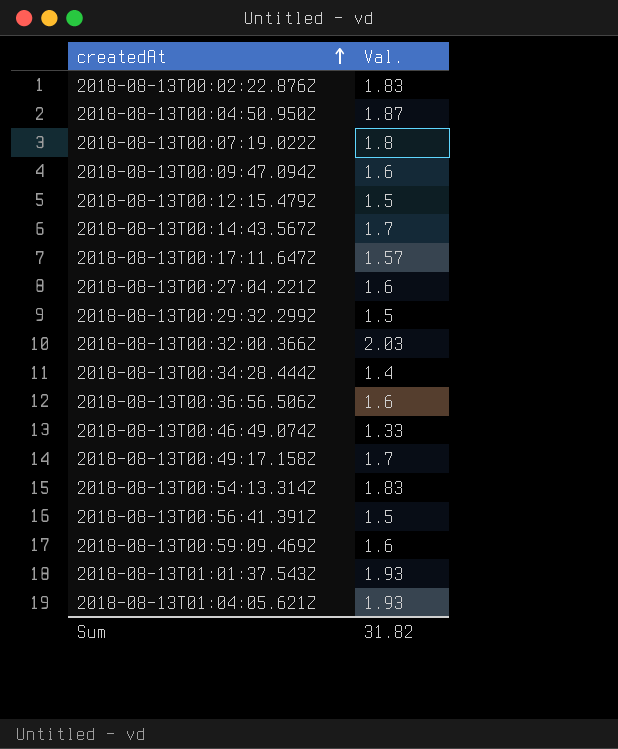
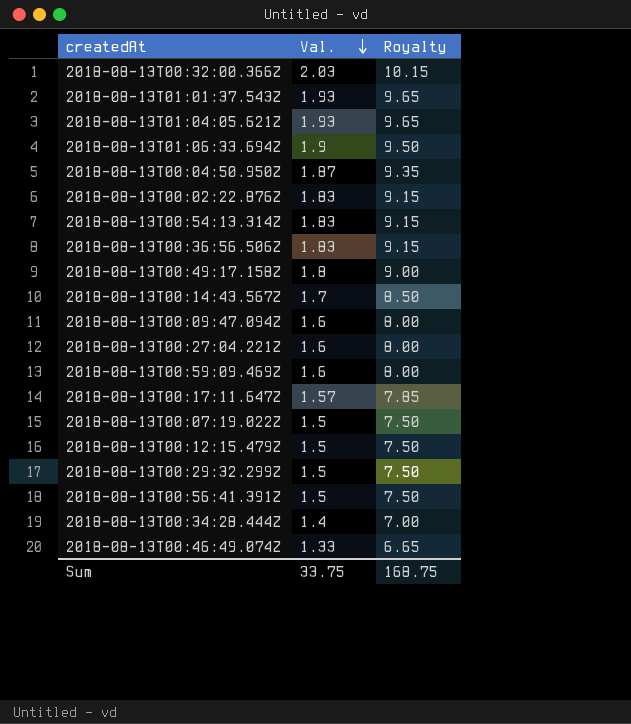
row order: createdAt ascending -> Val. descending
column Royalty | formula: none -> [Val.] * 5
row 2018-08-13T01:06:33.694Z: none -> 1.9 | 9.50
2018-08-13T00:36:56.506Z | Val.: 1.6 -> 1.83
2018-08-13T00:49:17.158Z | Val.: 1.7 -> 1.8
2018-08-13T00:07:19.022Z | Val.: 1.8 -> 1.5
Sum | Val.: 31.82 -> 33.75

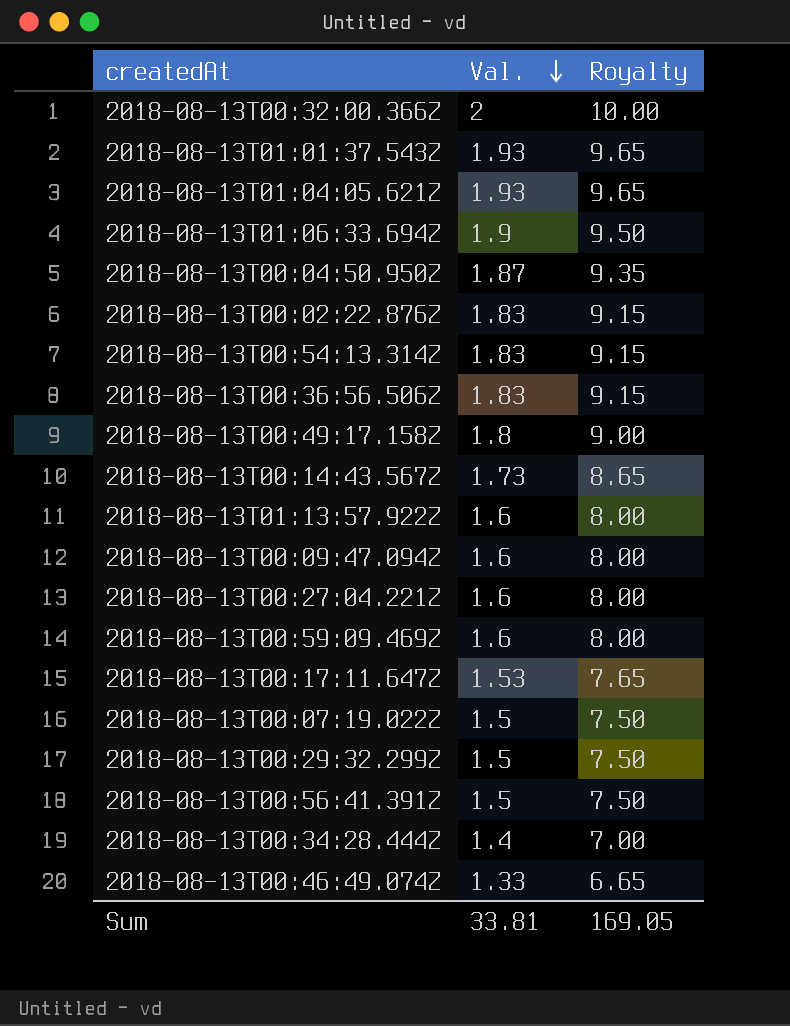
row 2018-08-13T00:12:15.479Z: 1.5 | 7.50 -> none
2018-08-13T00:32:00.366Z | Val.: 2.03 -> 2
2018-08-13T00:32:00.366Z | Royalty: 10.15 -> 10.00
2018-08-13T00:14:43.567Z | Val.: 1.7 -> 1.73
2018-08-13T00:14:43.567Z | Royalty: 8.50 -> 8.65
row 2018-08-13T01:13:57.922Z: none -> 1.6 | 8.00
2018-08-13T00:17:11.647Z | Val.: 1.57 -> 1.53
2018-08-13T00:17:11.647Z | Royalty: 7.85 -> 7.65
Sum | Val.: 33.75 -> 33.81
Sum | Royalty: 168.75 -> 169.05

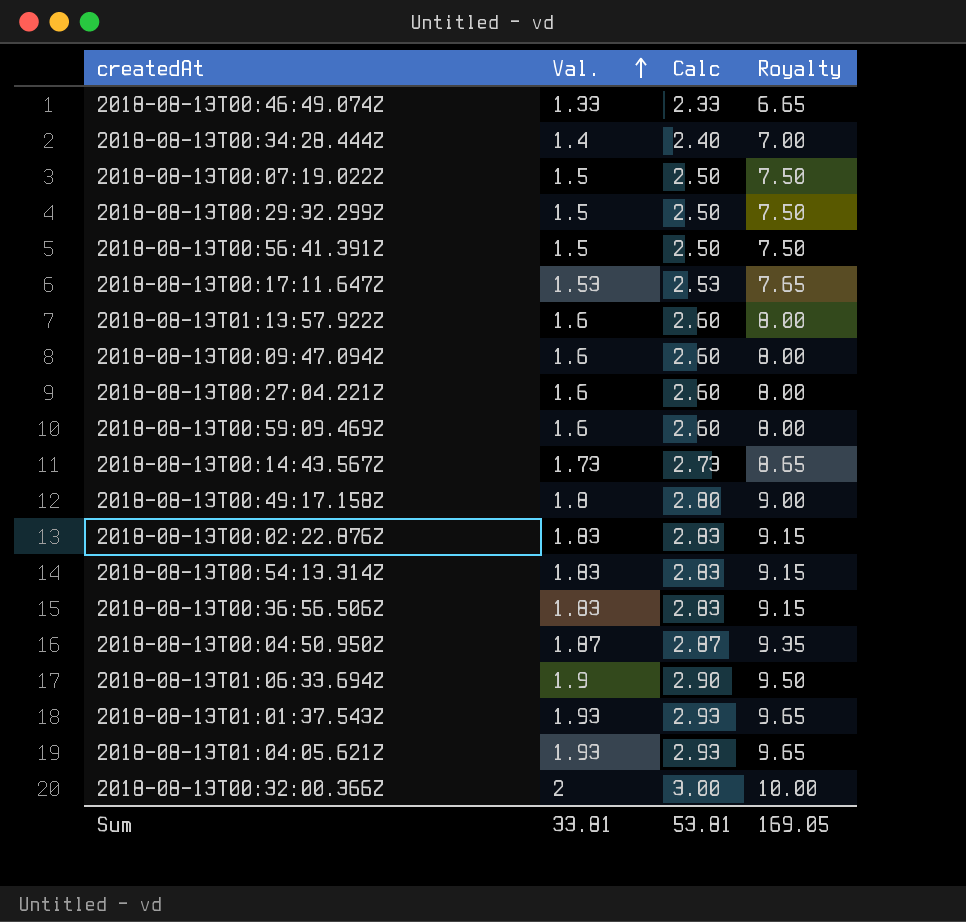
row order: Val. descending -> Val. ascending
column Calc | formula: none -> [Val.] + 1

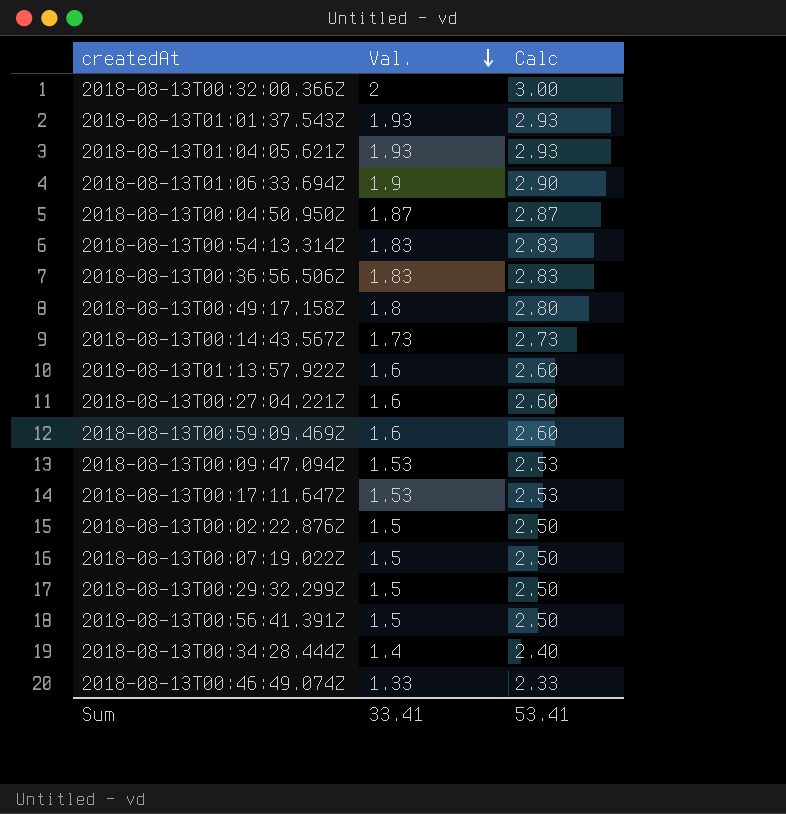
row order: Val. ascending -> Val. descending
column Royalty | formula: [Val.] * 5 -> none
2018-08-13T00:09:47.094Z | Val.: 1.6 -> 1.53
2018-08-13T00:09:47.094Z | Calc: 2.60 -> 2.53
2018-08-13T00:02:22.876Z | Val.: 1.83 -> 1.5
2018-08-13T00:02:22.876Z | Calc: 2.83 -> 2.50
Sum | Val.: 33.81 -> 33.41
Sum | Calc: 53.81 -> 53.41

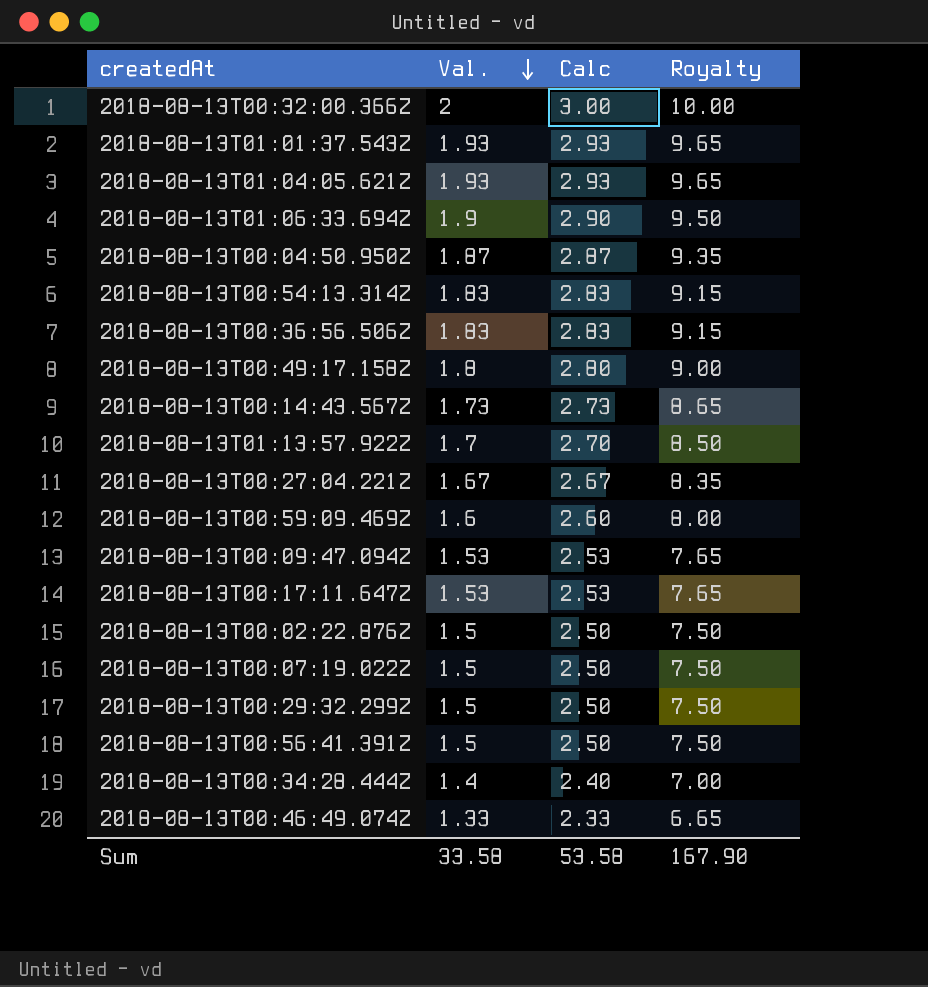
column Royalty | formula: none -> [Val.] * 5
2018-08-13T01:13:57.922Z | Val.: 1.6 -> 1.7
2018-08-13T01:13:57.922Z | Calc: 2.60 -> 2.70
2018-08-13T00:27:04.221Z | Val.: 1.6 -> 1.67
2018-08-13T00:27:04.221Z | Calc: 2.60 -> 2.67
Sum | Val.: 33.41 -> 33.58
Sum | Calc: 53.41 -> 53.58

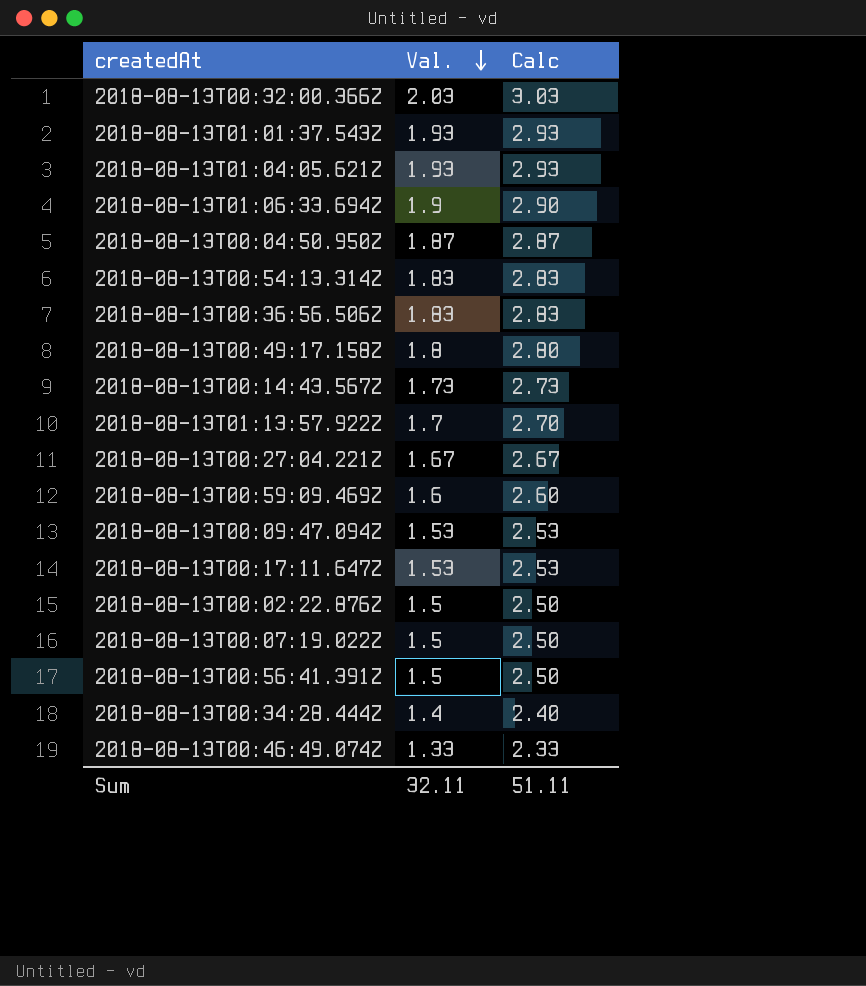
column Royalty | formula: [Val.] * 5 -> none
row 2018-08-13T00:29:32.299Z: 1.5 | 2.50 | 7.50 -> none
2018-08-13T00:32:00.366Z | Val.: 2 -> 2.03
2018-08-13T00:32:00.366Z | Calc: 3.00 -> 3.03
Sum | Val.: 33.58 -> 32.11
Sum | Calc: 53.58 -> 51.11

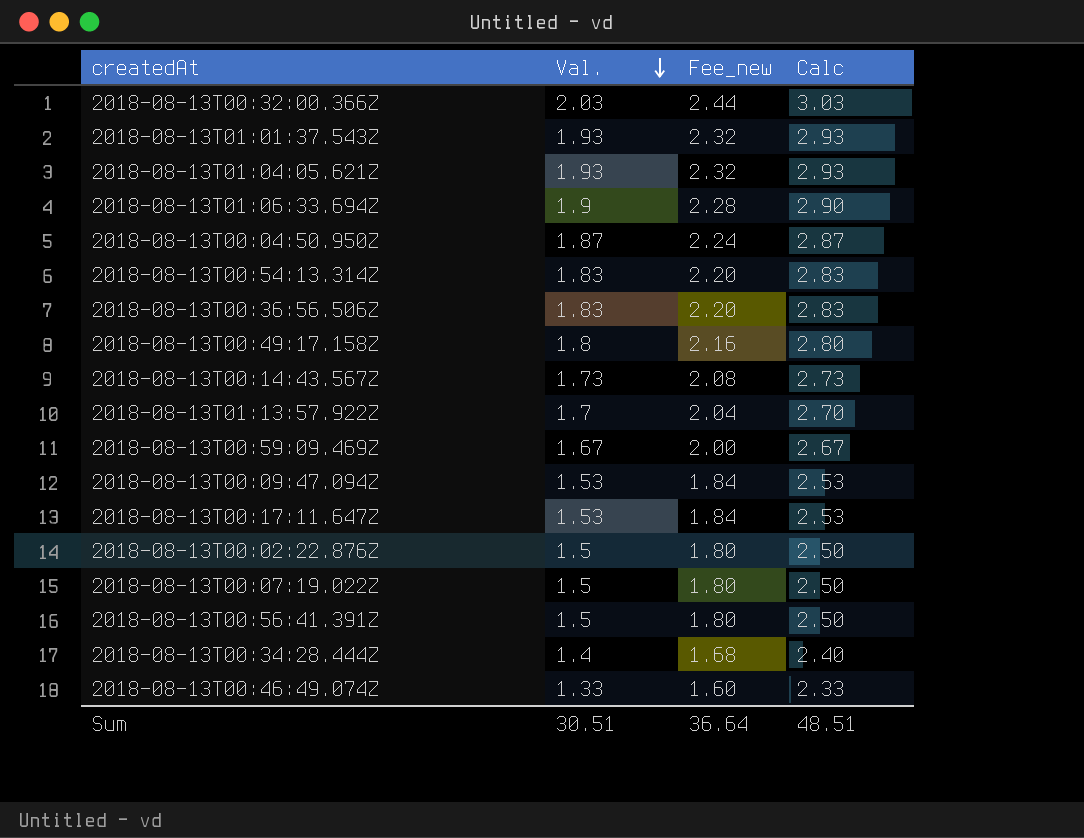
column Fee_new | formula: none -> [Val.] * 1.2
row 2018-08-13T00:27:04.221Z: 1.67 | 2.67 -> none
2018-08-13T00:59:09.469Z | Val.: 1.6 -> 1.67
2018-08-13T00:59:09.469Z | Calc: 2.60 -> 2.67
Sum | Val.: 32.11 -> 30.51
Sum | Calc: 51.11 -> 48.51

